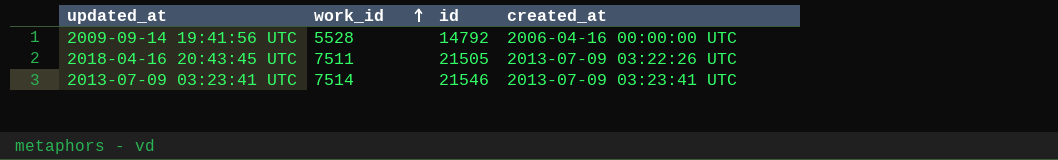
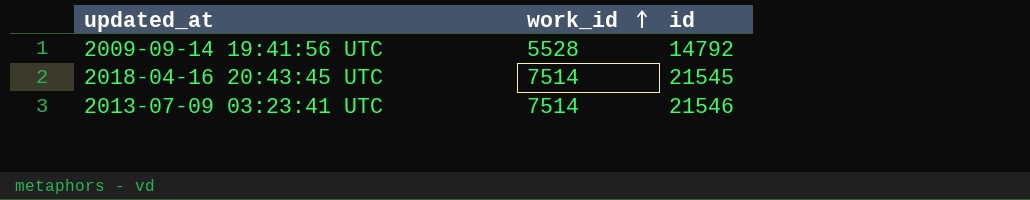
column created_at | position: 4 -> none
2018-04-16 20:43:45 UTC | work_id: 7511 -> 7514
2018-04-16 20:43:45 UTC | id: 21505 -> 21545

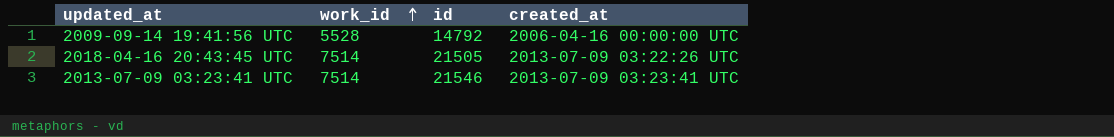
column created_at | position: none -> 4
2018-04-16 20:43:45 UTC | id: 21545 -> 21505

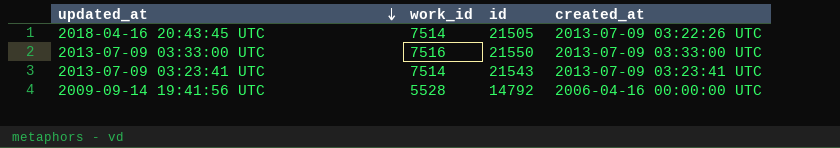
row order: work_id ascending -> updated_at descending
row 2013-07-09 03:33:00 UTC: none -> 7516 | 21550 | 2013-07-09 03:33:00 UTC
2013-07-09 03:23:41 UTC | id: 21546 -> 21543

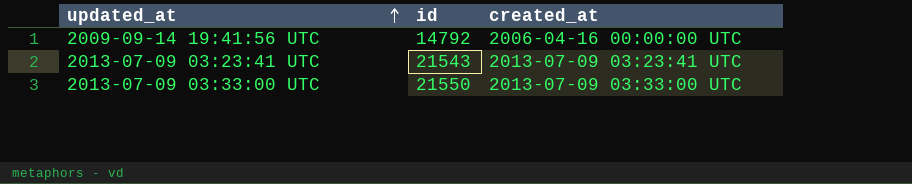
row order: updated_at descending -> updated_at ascending
column work_id | position: 2 -> none
row 2018-04-16 20:43:45 UTC: 7514 | 21505 | 2013-07-09 03:22:26 UTC -> none

